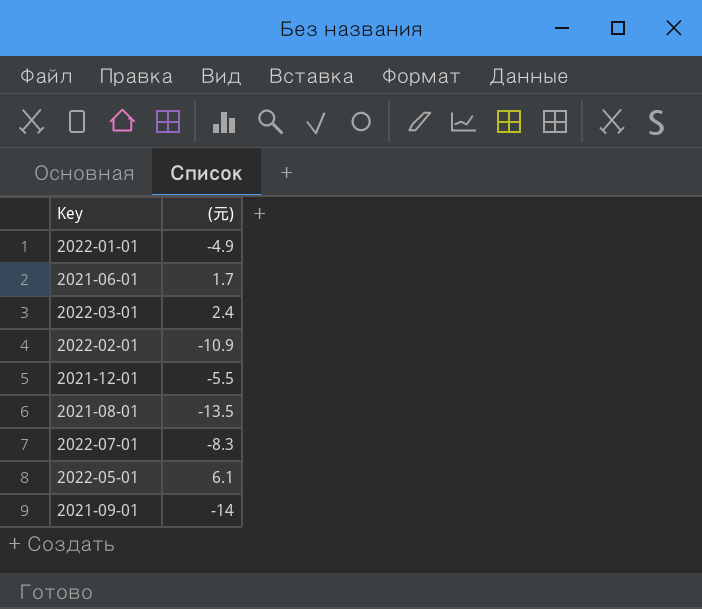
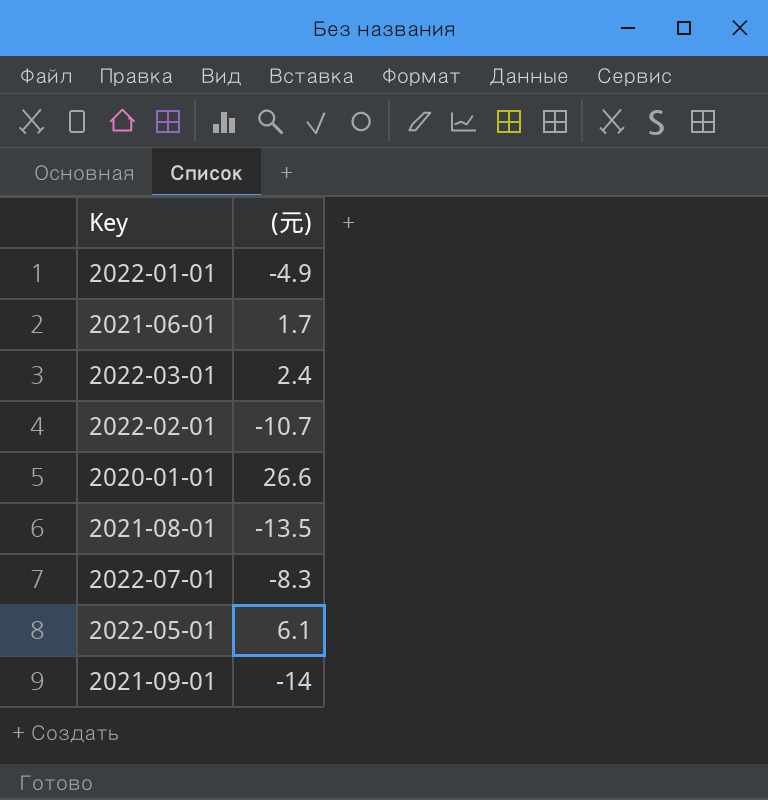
row 2021-12-01: -5.5 -> none
2022-02-01 | (元): -10.9 -> -10.7
row 2020-01-01: none -> 26.6

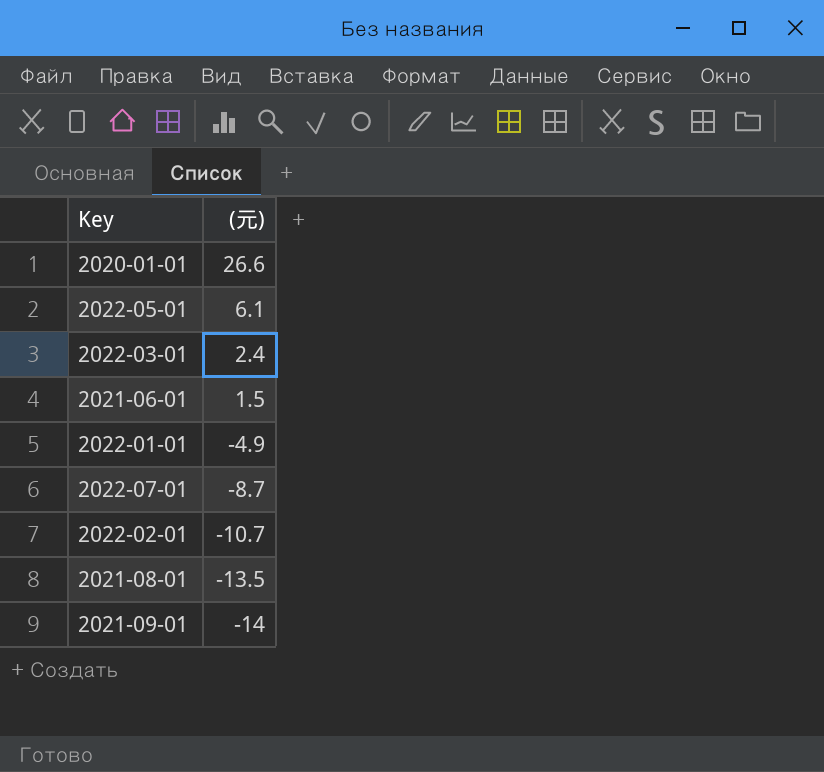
row order: none -> (元) descending
2021-06-01 | (元): 1.7 -> 1.5
2022-07-01 | (元): -8.3 -> -8.7

